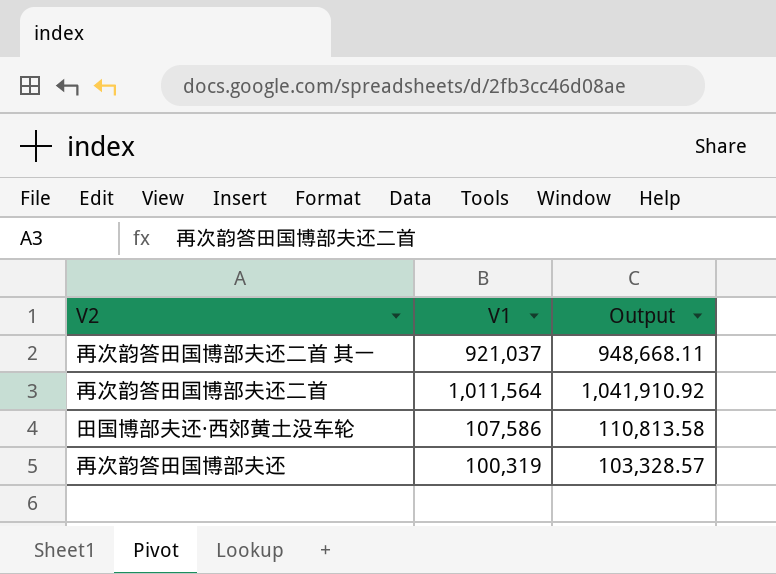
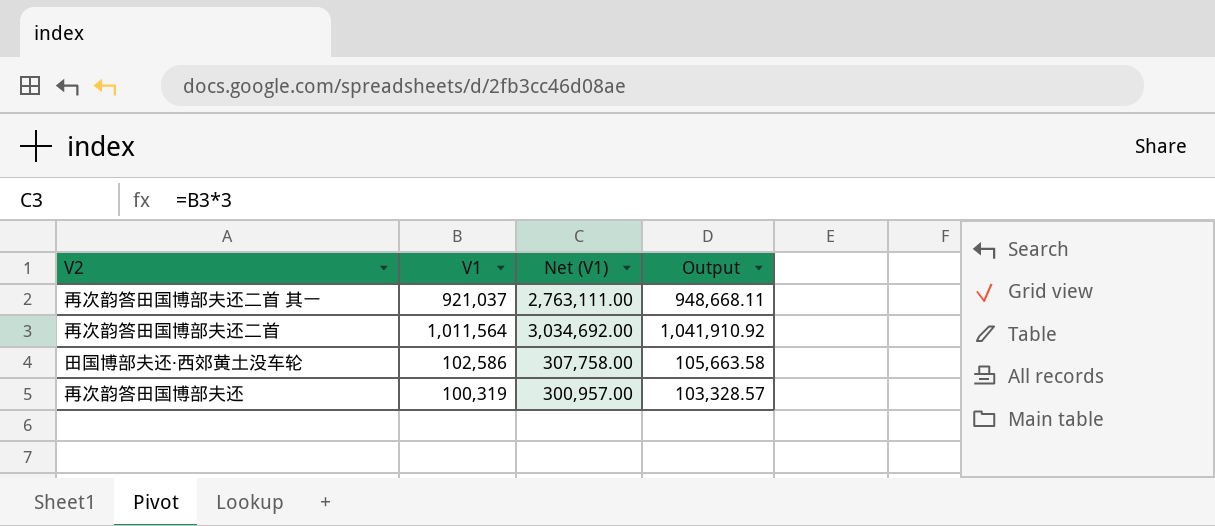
column Net (V1) | formula: none -> [V1] * 3
田国博部夫还·西郊黄土没车轮 | V1: 107,586 -> 102,586
田国博部夫还·西郊黄土没车轮 | Output: 110,813.58 -> 105,663.58

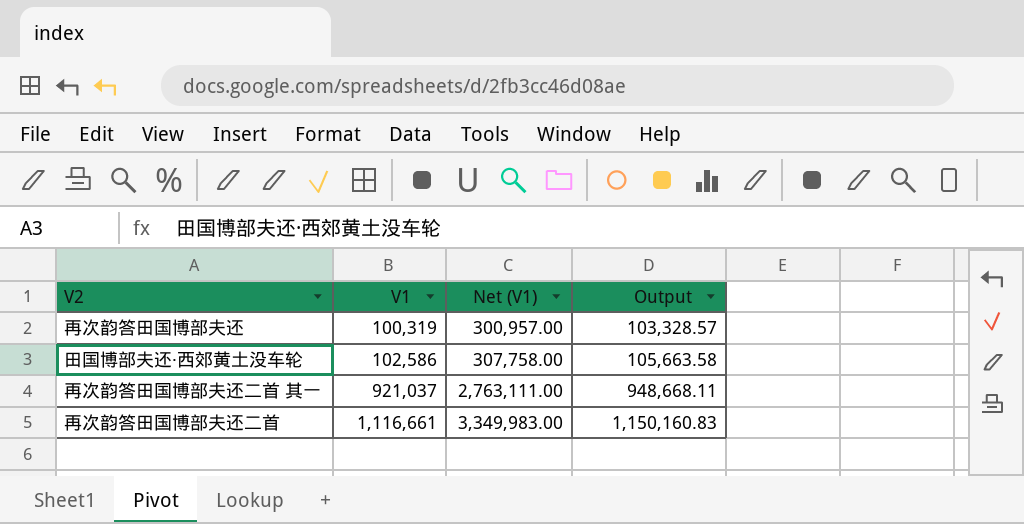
row order: none -> V1 ascending
再次韵答田国博部夫还二首 | V1: 1,011,564 -> 1,116,661
再次韵答田国博部夫还二首 | Net (V1): 3,034,692.00 -> 3,349,983.00
再次韵答田国博部夫还二首 | Output: 1,041,910.92 -> 1,150,160.83

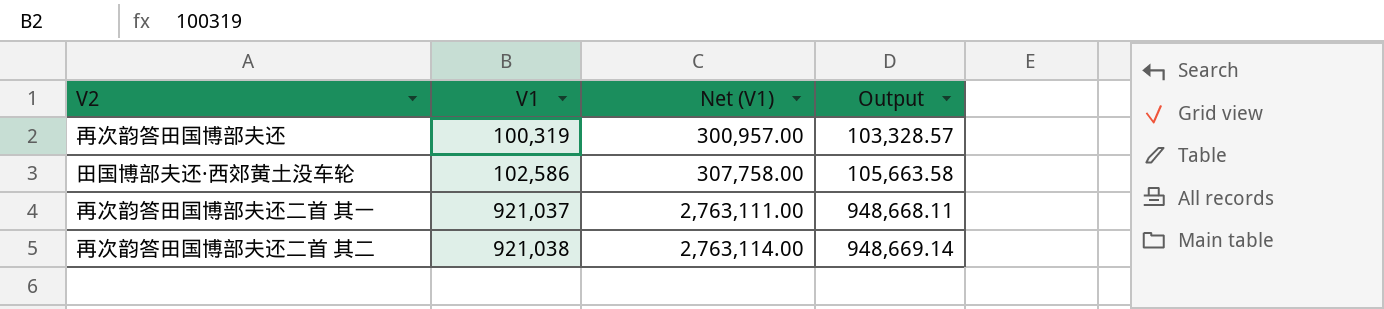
row 再次韵答田国博部夫还二首: 1,116,661 | 3,349,983.00 | 1,150,160.83 -> none
row 再次韵答田国博部夫还二首 其二: none -> 921,038 | 2,763,114.00 | 948,669.14

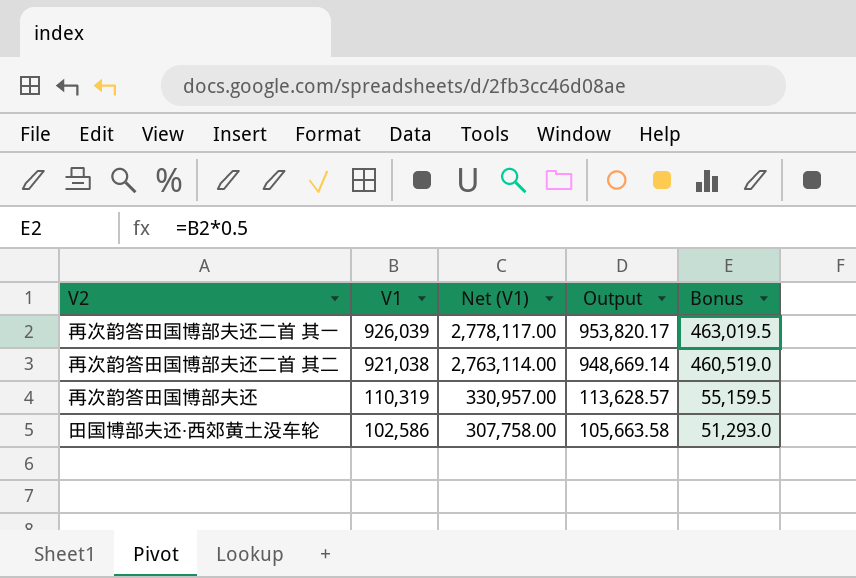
row order: V1 ascending -> V1 descending
column Bonus | formula: none -> [V1] * 0.5
再次韵答田国博部夫还二首 其一 | V1: 921,037 -> 926,039
再次韵答田国博部夫还二首 其一 | Net (V1): 2,763,111.00 -> 2,778,117.00
再次韵答田国博部夫还二首 其一 | Output: 948,668.11 -> 953,820.17
再次韵答田国博部夫还 | V1: 100,319 -> 110,319
再次韵答田国博部夫还 | Net (V1): 300,957.00 -> 330,957.00
再次韵答田国博部夫还 | Output: 103,328.57 -> 113,628.57

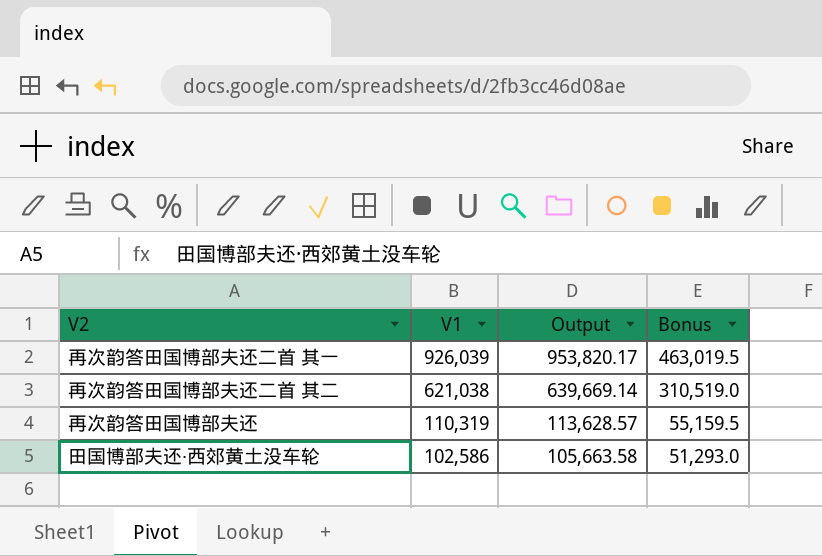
column Net (V1) | formula: [V1] * 3 -> none
再次韵答田国博部夫还二首 其二 | V1: 921,038 -> 621,038
再次韵答田国博部夫还二首 其二 | Output: 948,669.14 -> 639,669.14
再次韵答田国博部夫还二首 其二 | Bonus: 460,519.0 -> 310,519.0

